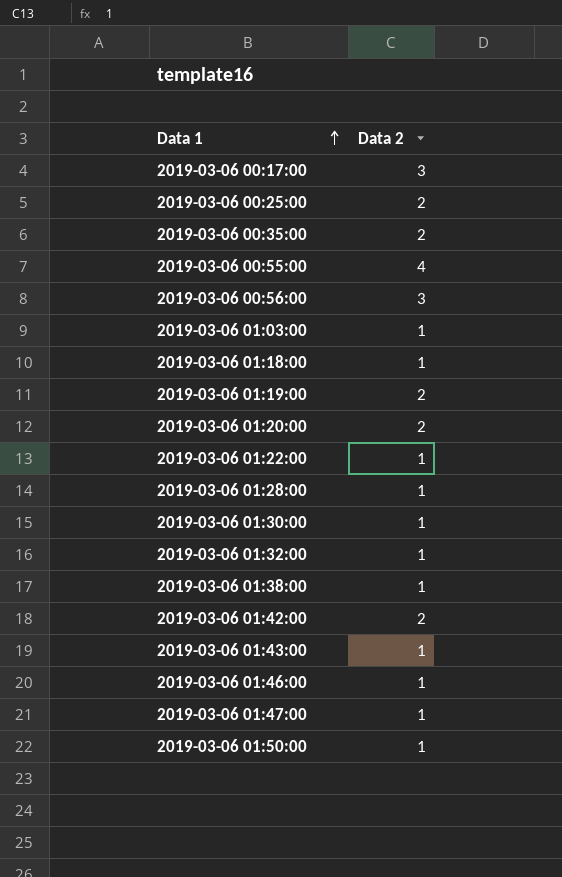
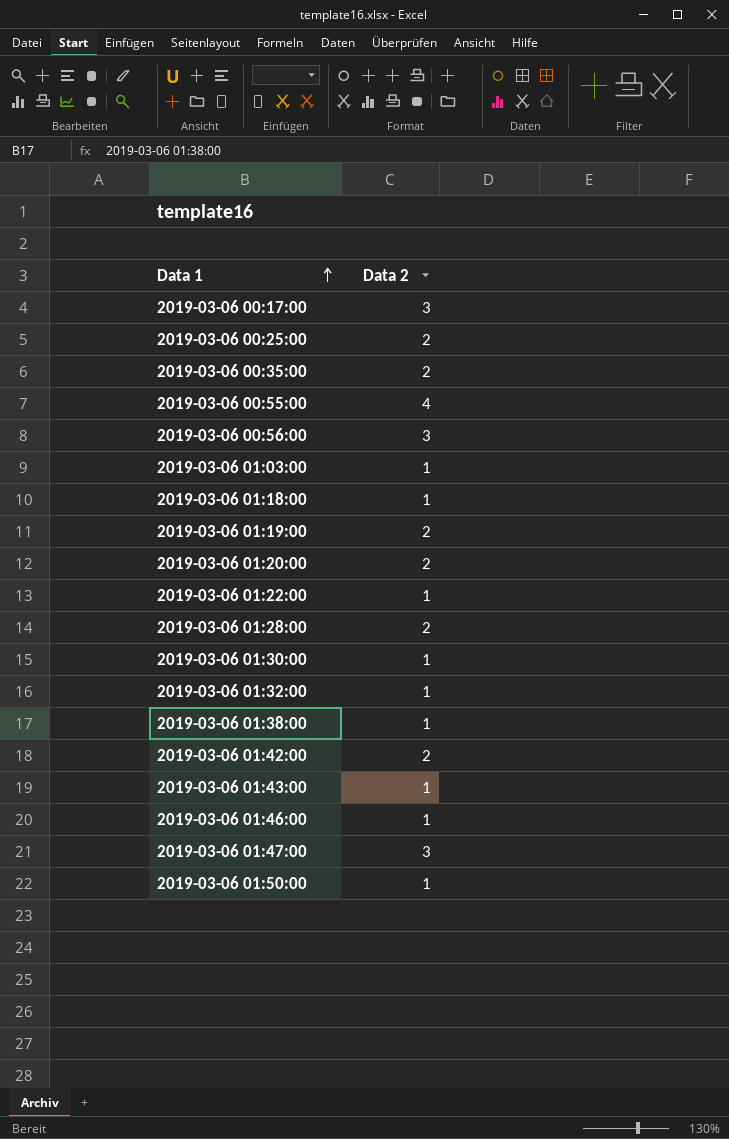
2019-03-06 01:28:00 | Data 2: 1 -> 2
2019-03-06 01:47:00 | Data 2: 1 -> 3

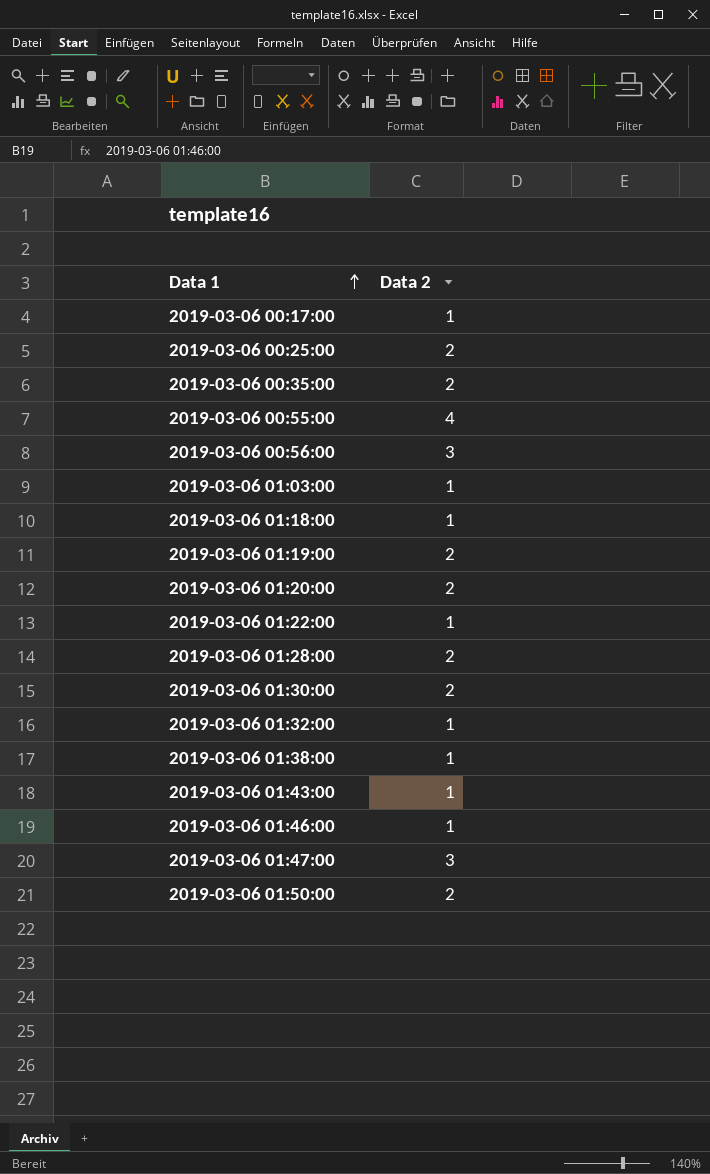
row 2019-03-06 01:42:00: 2 -> none
2019-03-06 00:17:00 | Data 2: 3 -> 1
2019-03-06 01:30:00 | Data 2: 1 -> 2
2019-03-06 01:50:00 | Data 2: 1 -> 2

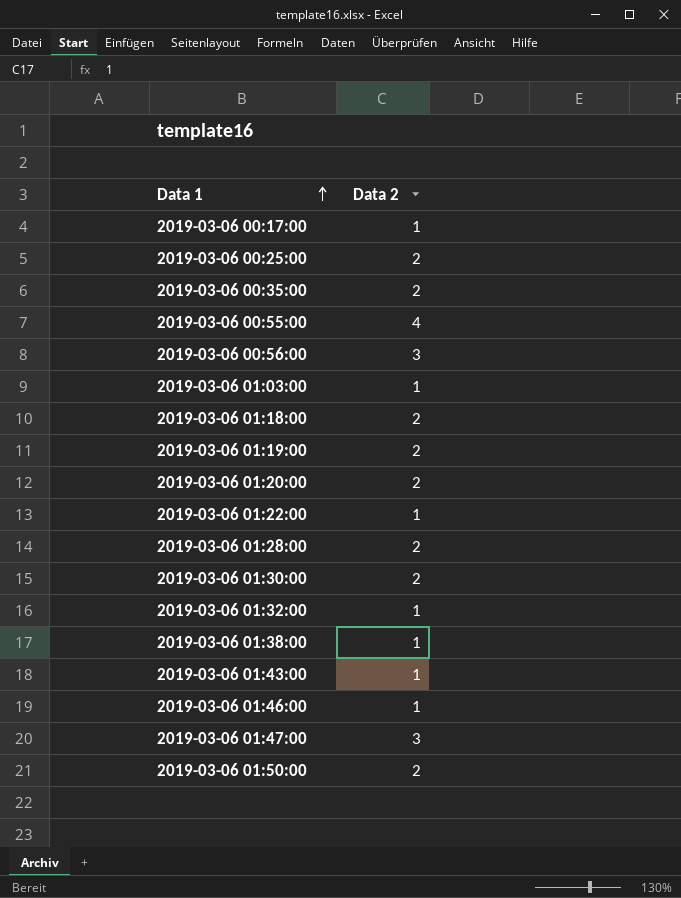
2019-03-06 01:18:00 | Data 2: 1 -> 2

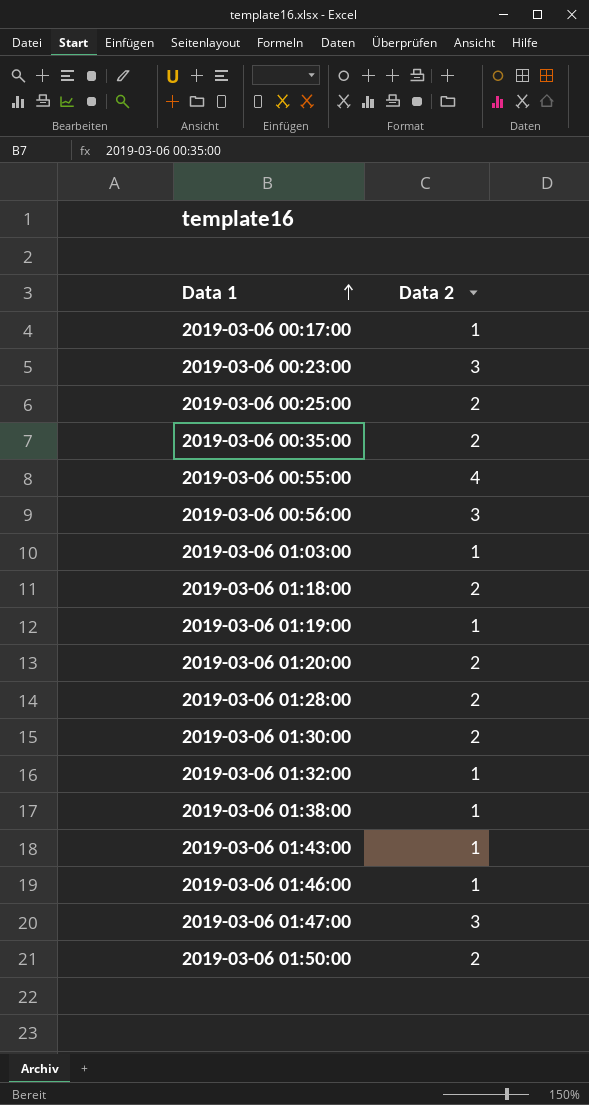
row 2019-03-06 01:22:00: 1 -> none
row 2019-03-06 00:23:00: none -> 3
2019-03-06 01:19:00 | Data 2: 2 -> 1

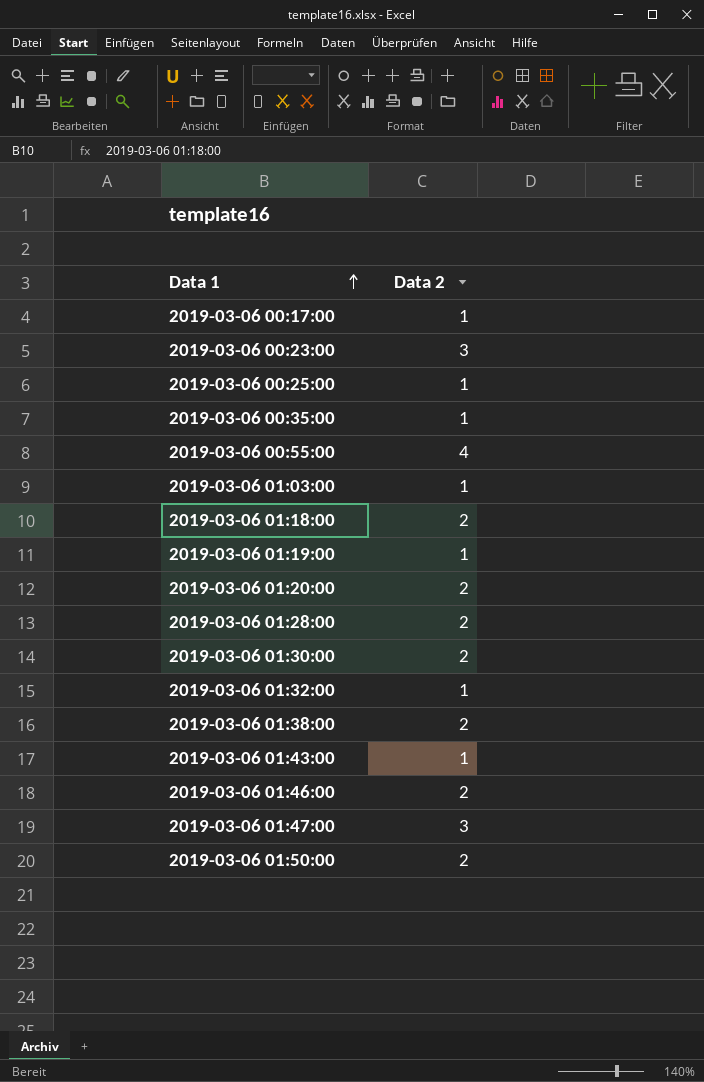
row 2019-03-06 00:56:00: 3 -> none
2019-03-06 00:25:00 | Data 2: 2 -> 1
2019-03-06 00:35:00 | Data 2: 2 -> 1
2019-03-06 01:38:00 | Data 2: 1 -> 2
2019-03-06 01:46:00 | Data 2: 1 -> 2

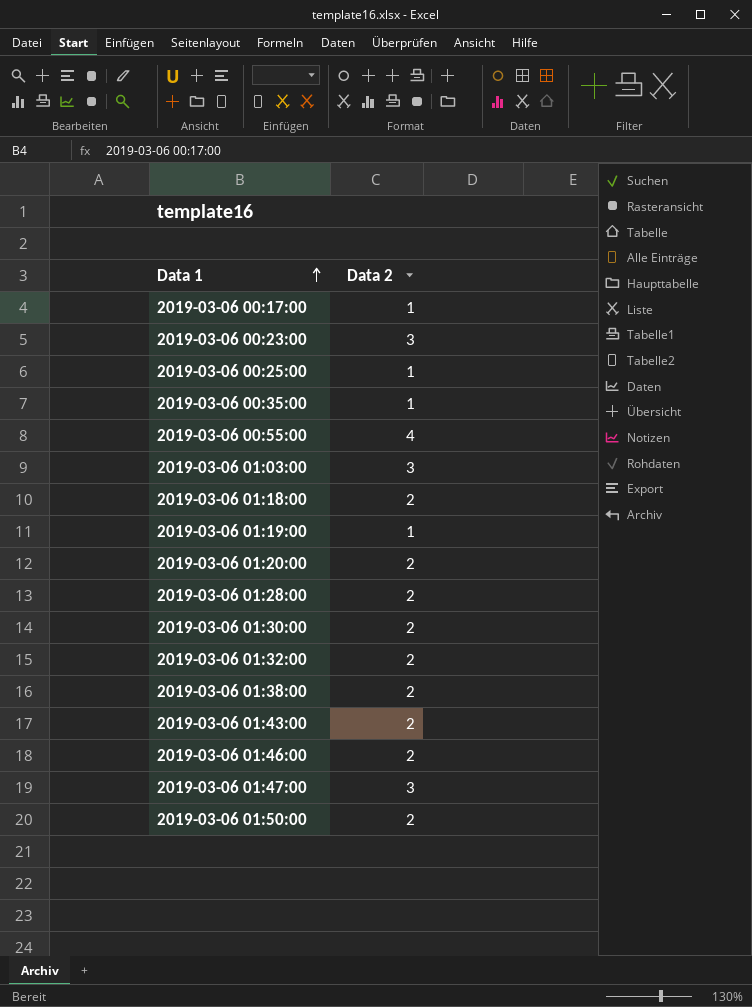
2019-03-06 01:03:00 | Data 2: 1 -> 3
2019-03-06 01:32:00 | Data 2: 1 -> 2
2019-03-06 01:43:00 | Data 2: 1 -> 2

